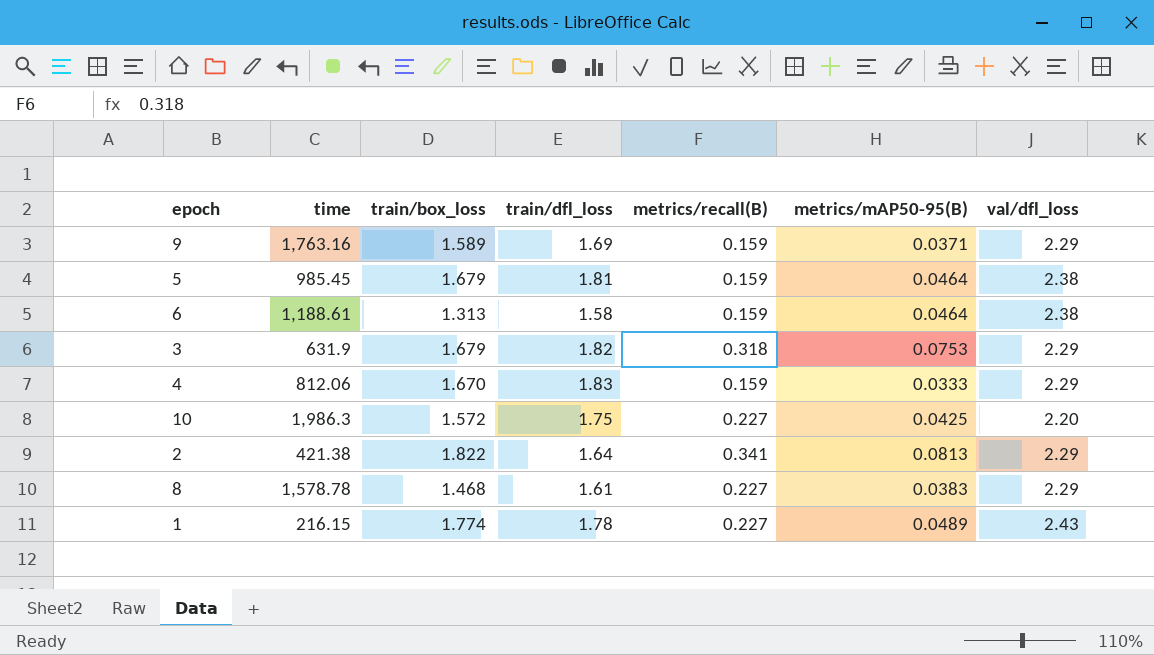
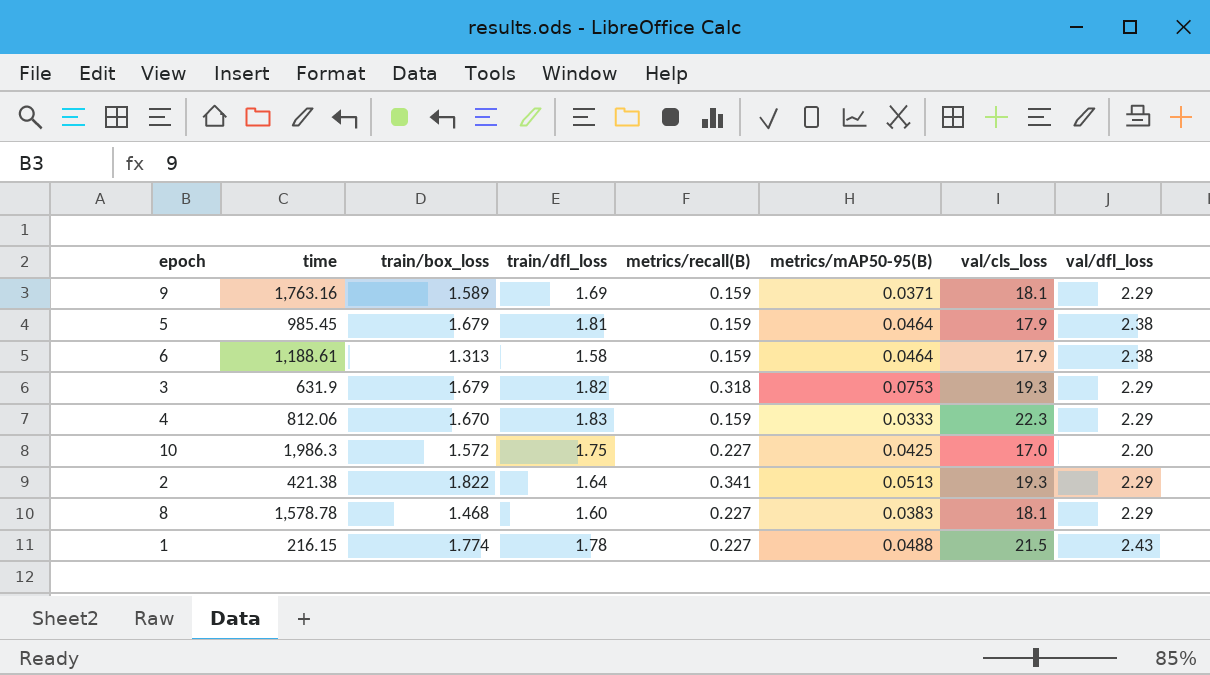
column val/cls_loss | position: none -> 7
2 | metrics/mAP50-95(B): 0.0813 -> 0.0513
8 | train/dfl_loss: 1.61 -> 1.60
1 | metrics/mAP50-95(B): 0.0489 -> 0.0488

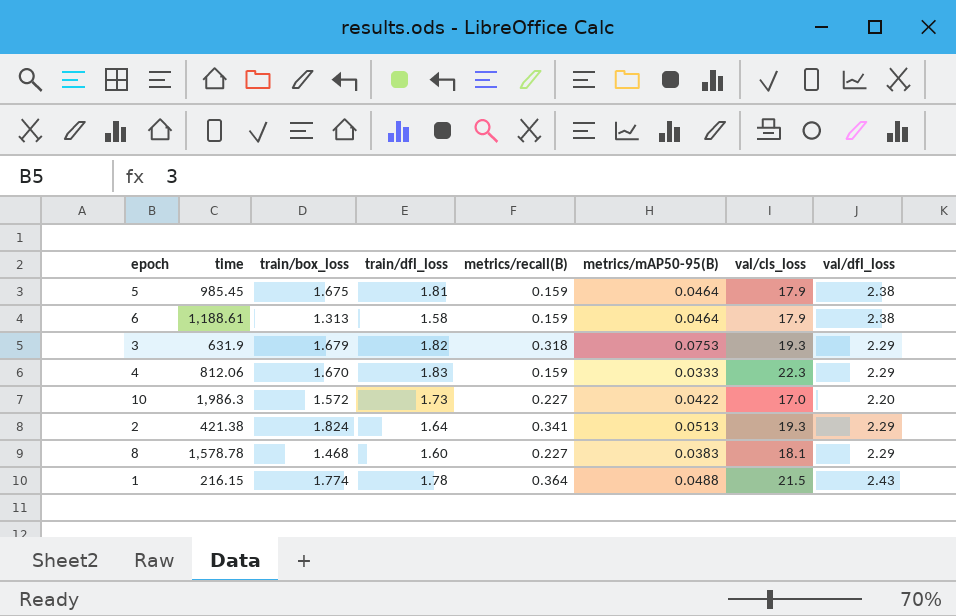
row 9: 1,763.16 | 1.589 | 1.69 | 0.159 | 0.0371 | 18.1 | 2.29 -> none
5 | train/box_loss: 1.679 -> 1.675
10 | train/dfl_loss: 1.75 -> 1.73
10 | metrics/mAP50-95(B): 0.0425 -> 0.0422
2 | train/box_loss: 1.822 -> 1.824
1 | metrics/recall(B): 0.227 -> 0.364

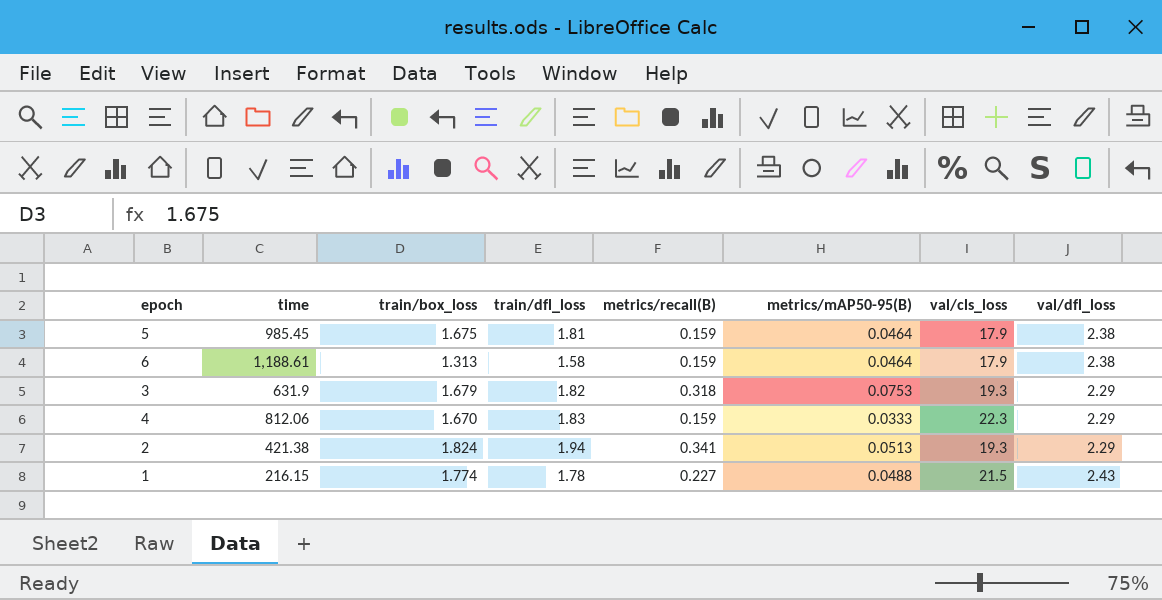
row 10: 1,986.3 | 1.572 | 1.73 | 0.227 | 0.0422 | 17.0 | 2.20 -> none
row 8: 1,578.78 | 1.468 | 1.60 | 0.227 | 0.0383 | 18.1 | 2.29 -> none
2 | train/dfl_loss: 1.64 -> 1.94
1 | metrics/recall(B): 0.364 -> 0.227

